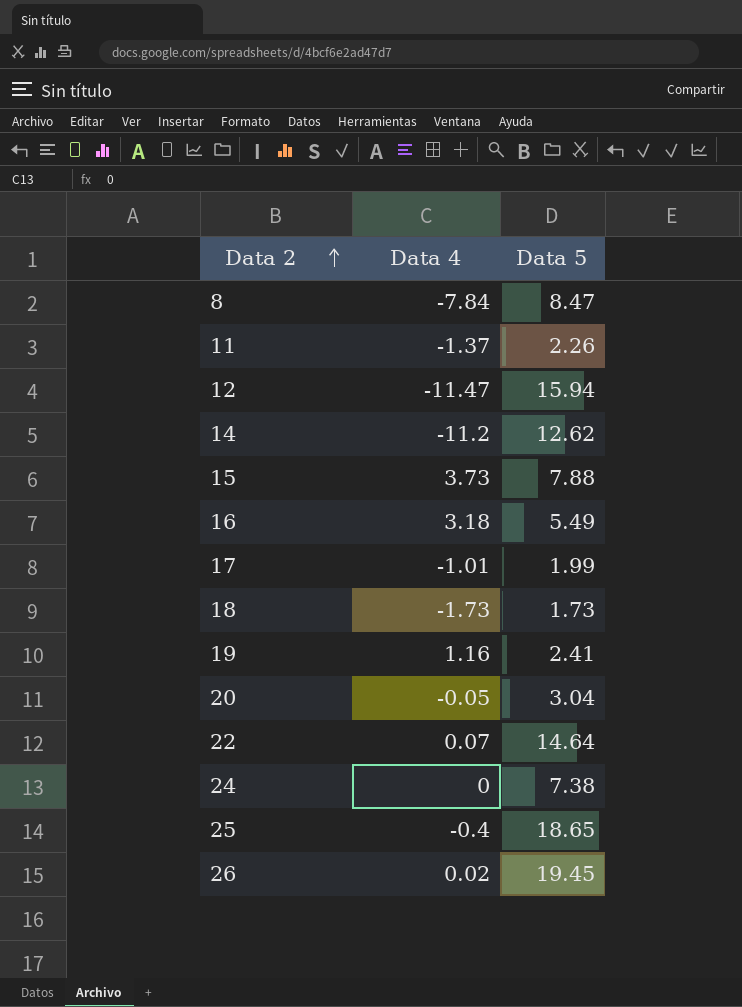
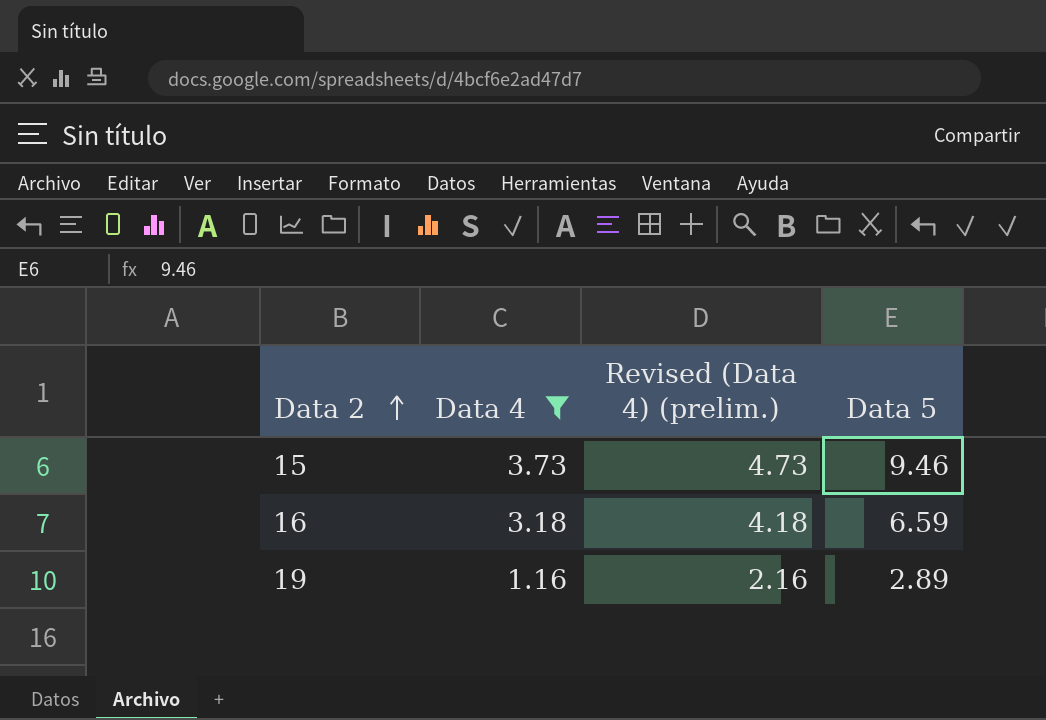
filter: none -> Data 4 >= 1.16
column Revised (Data 4) (prelim.) | formula: none -> [Data 4] + 1
15 | Data 5: 7.88 -> 9.46
16 | Data 5: 5.49 -> 6.59
19 | Data 5: 2.41 -> 2.89

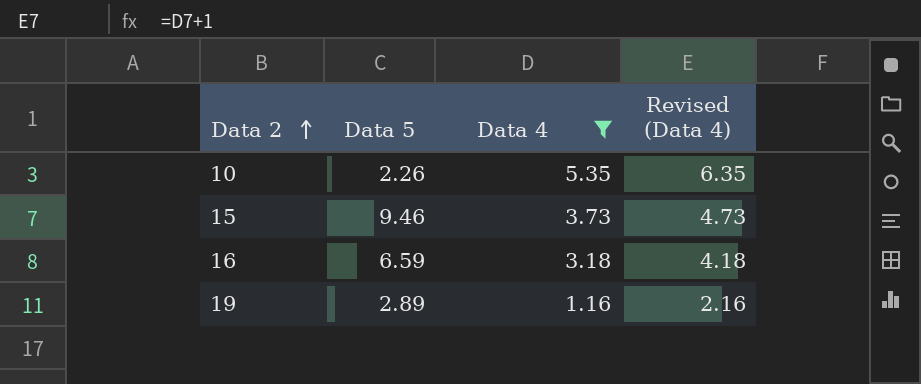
column Data 5 | position: 4 -> 2
column name: Revised (Data 4) (prelim.) -> Revised (Data 4)
row 10: none -> 2.26 | 5.35 | 6.35

